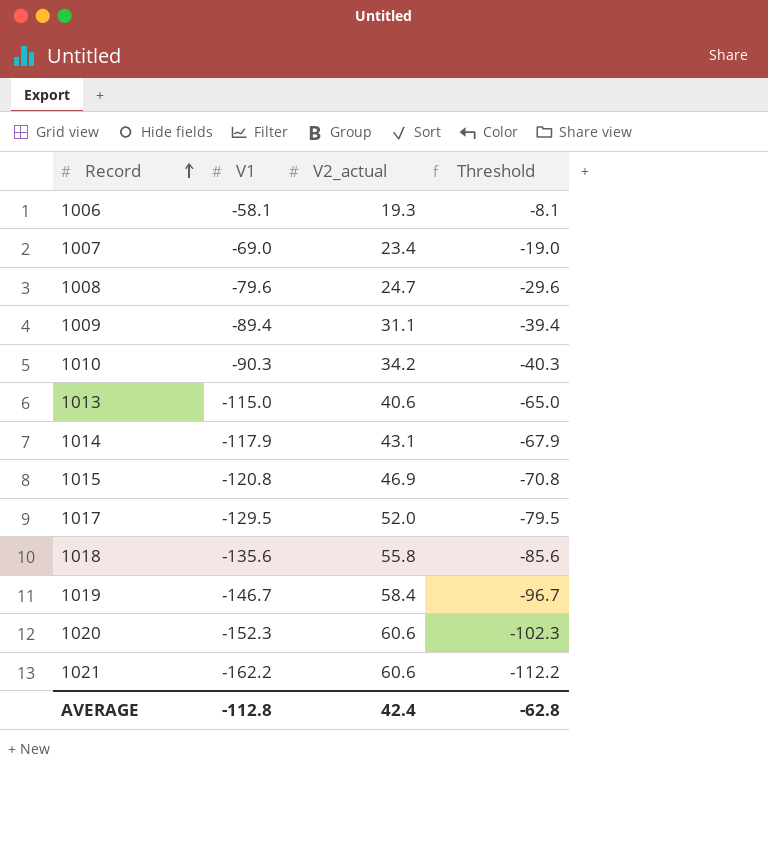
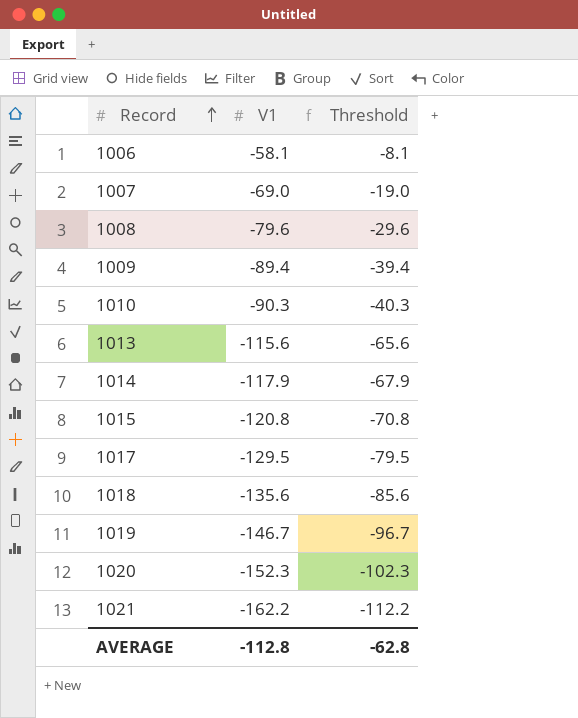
column V2_actual | position: 3 -> none
1013 | V1: -115.0 -> -115.6
1013 | Threshold: -65.0 -> -65.6

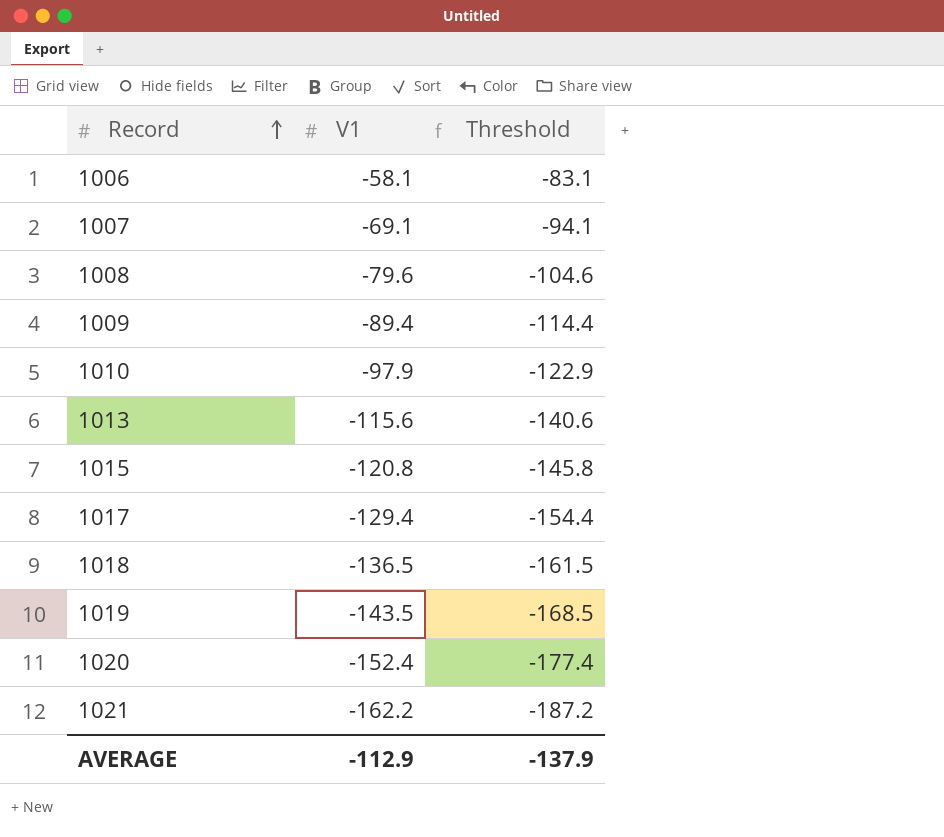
column Threshold | formula: [V1] + 50 -> [V1] - 25
row 1014: -117.9 | -67.9 -> none
1007 | V1: -69.0 -> -69.1
1010 | V1: -90.3 -> -97.9
1017 | V1: -129.5 -> -129.4
1018 | V1: -135.6 -> -136.5
1019 | V1: -146.7 -> -143.5
1020 | V1: -152.3 -> -152.4
AVERAGE | V1: -112.8 -> -112.9
AVERAGE | Threshold: -62.8 -> -137.9

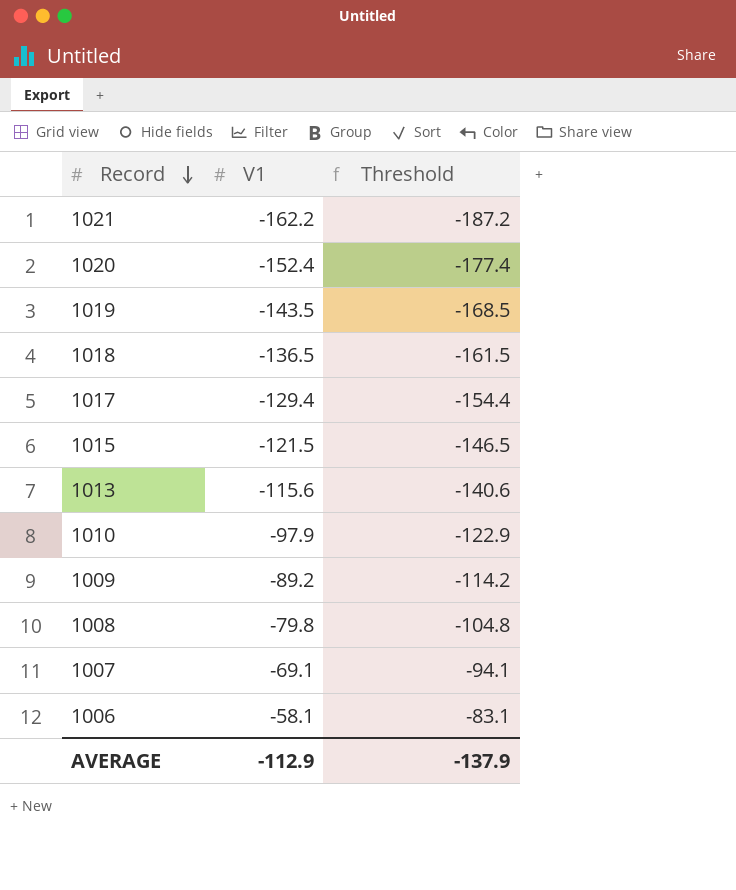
row order: Record ascending -> Record descending
1015 | V1: -120.8 -> -121.5
1015 | Threshold: -145.8 -> -146.5
1009 | V1: -89.4 -> -89.2
1009 | Threshold: -114.4 -> -114.2
1008 | V1: -79.6 -> -79.8
1008 | Threshold: -104.6 -> -104.8

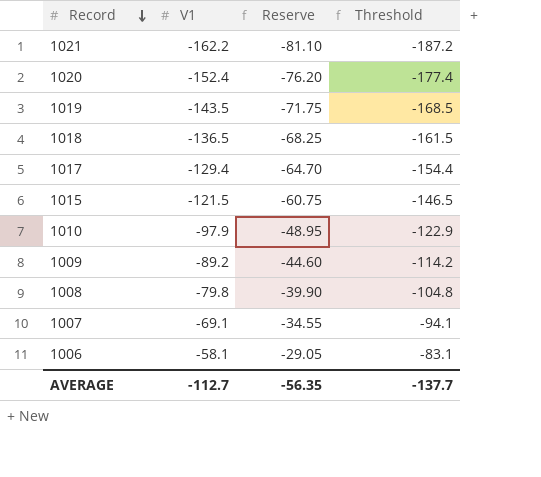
column Reserve | formula: none -> [V1] * 0.5
row 1013: -115.6 | -140.6 -> none
AVERAGE | V1: -112.9 -> -112.7
AVERAGE | Threshold: -137.9 -> -137.7

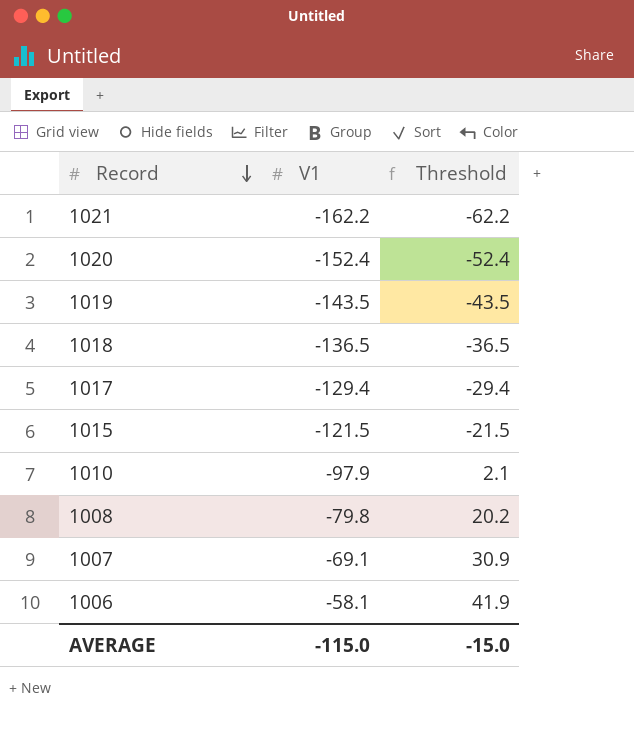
column Reserve | formula: [V1] * 0.5 -> none
column Threshold | formula: [V1] - 25 -> [V1] + 100
row 1009: -89.2 | -44.60 | -114.2 -> none
AVERAGE | V1: -112.7 -> -115.0
AVERAGE | Threshold: -137.7 -> -15.0

